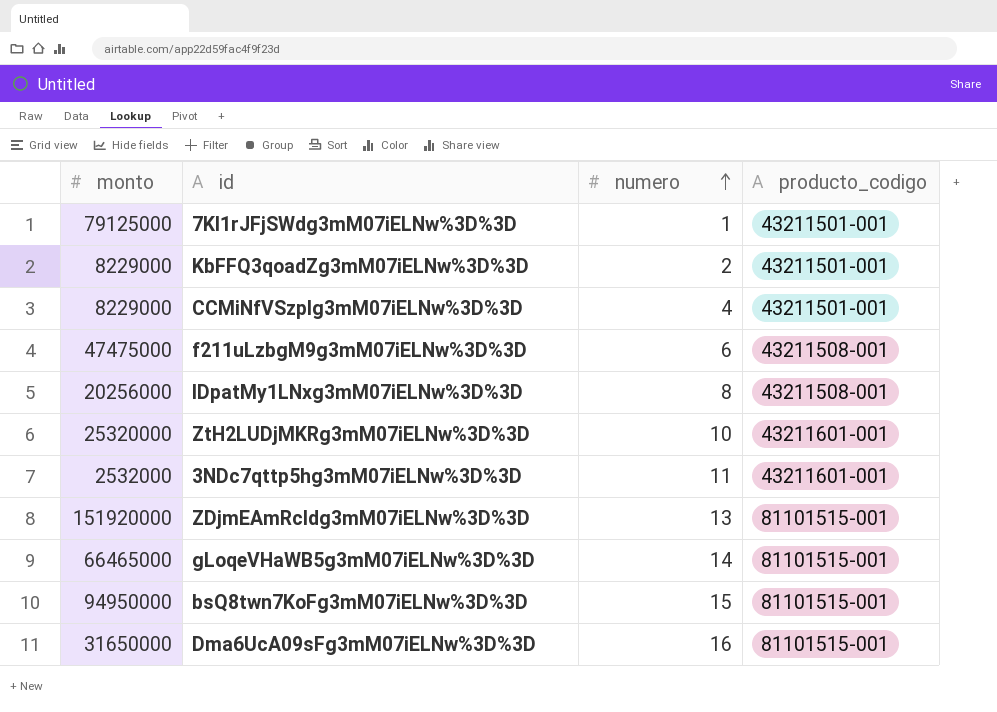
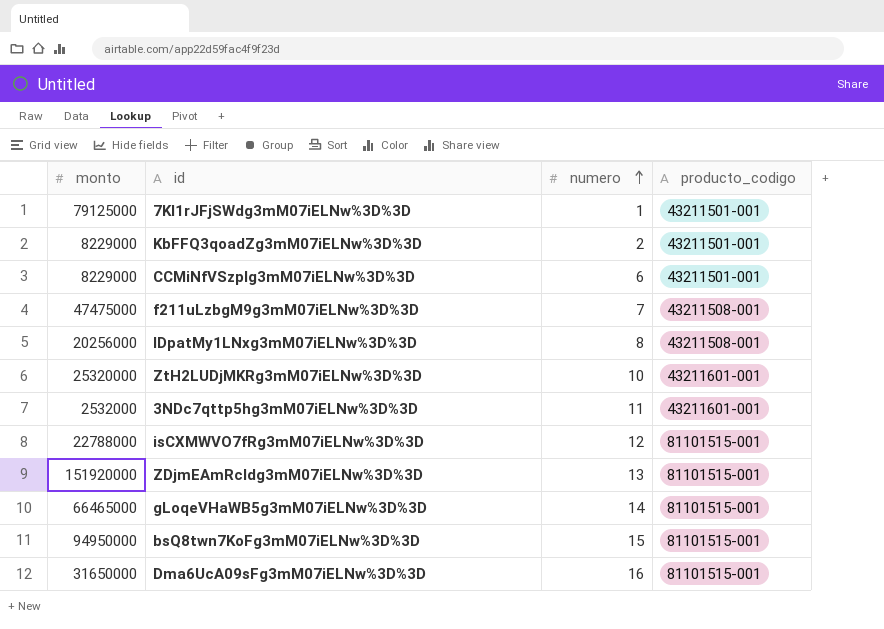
CCMiNfVSzplg3mM07iELNw%3D%3D | numero: 4 -> 6
f211uLzbgM9g3mM07iELNw%3D%3D | numero: 6 -> 7
row isCXMWVO7fRg3mM07iELNw%3D%3D: none -> 22788000 | 12 | 81101515-001

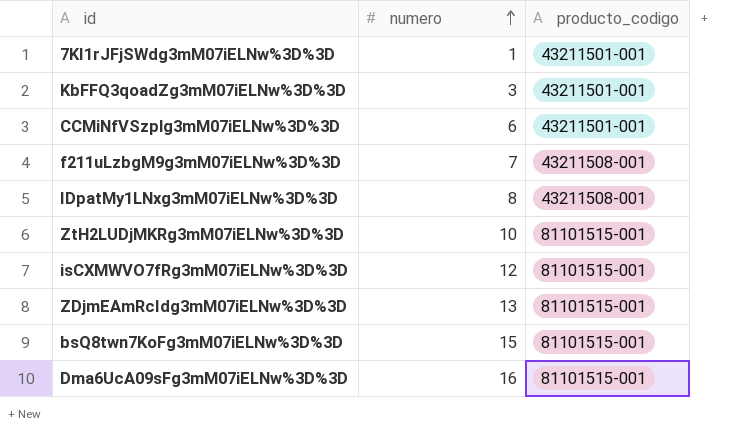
column monto | position: 1 -> none
row 3NDc7qttp5hg3mM07iELNw%3D%3D: 2532000 | 11 | 43211601-001 -> none
row gLoqeVHaWB5g3mM07iELNw%3D%3D: 66465000 | 14 | 81101515-001 -> none
KbFFQ3qoadZg3mM07iELNw%3D%3D | numero: 2 -> 3
ZtH2LUDjMKRg3mM07iELNw%3D%3D | producto_codigo: 43211601-001 -> 81101515-001

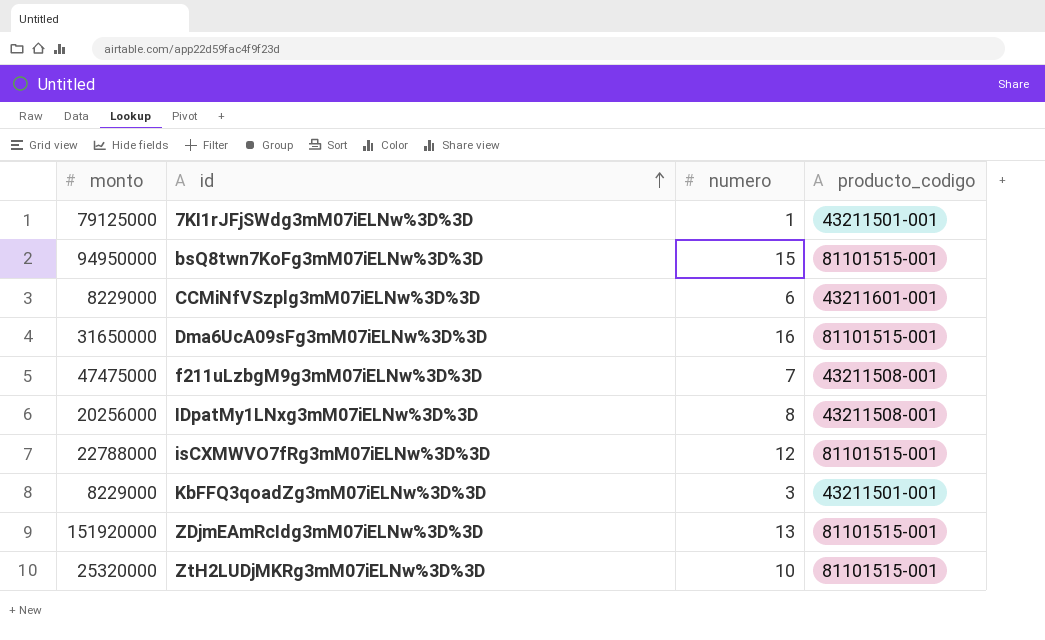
row order: numero ascending -> id ascending
column monto | position: none -> 1
CCMiNfVSzplg3mM07iELNw%3D%3D | producto_codigo: 43211501-001 -> 43211601-001

